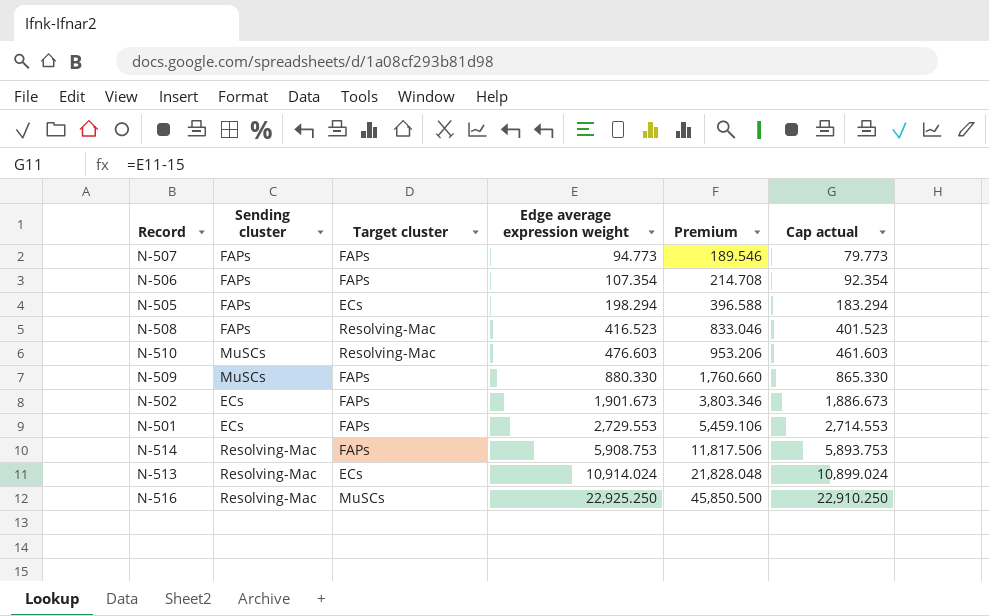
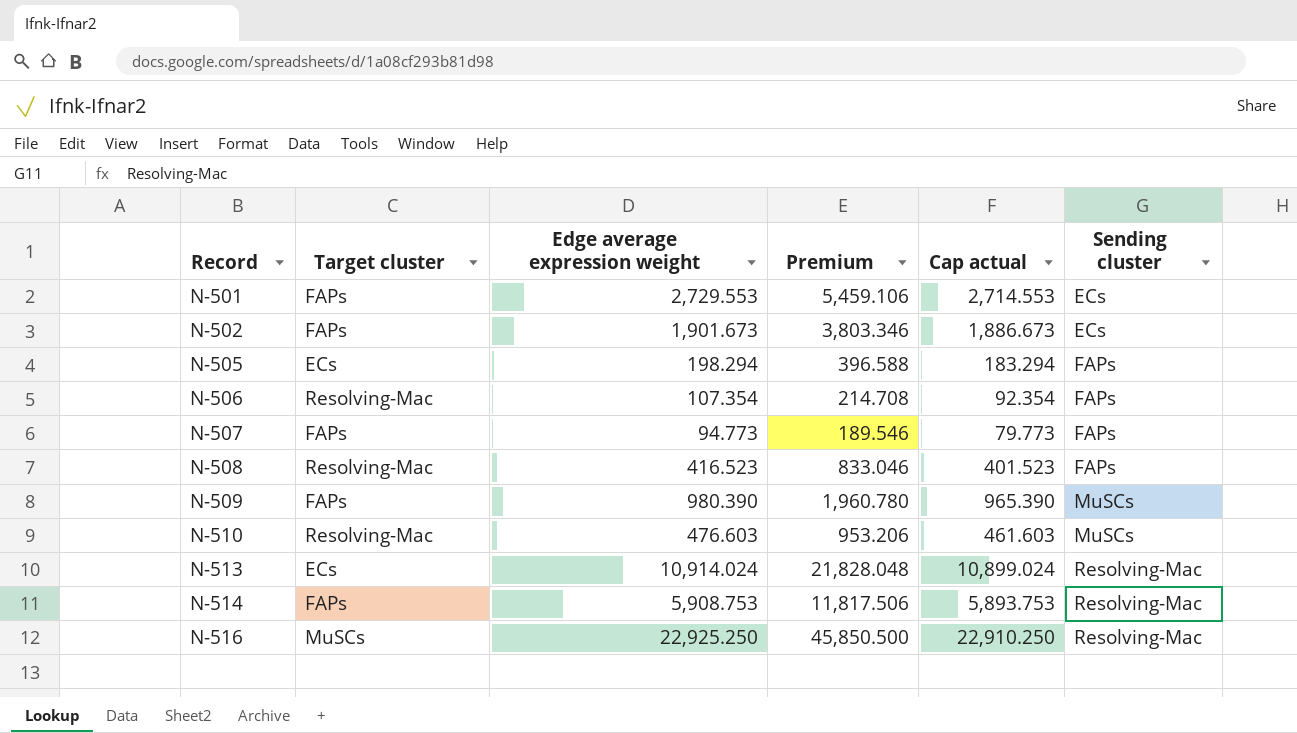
row order: Edge average expression weight ascending -> Record ascending
column Sending cluster | position: 2 -> 6
N-506 | Target cluster: FAPs -> Resolving-Mac
N-509 | Edge average expression weight: 880.330 -> 980.390
N-509 | Premium: 1,760.660 -> 1,960.780
N-509 | Cap actual: 865.330 -> 965.390

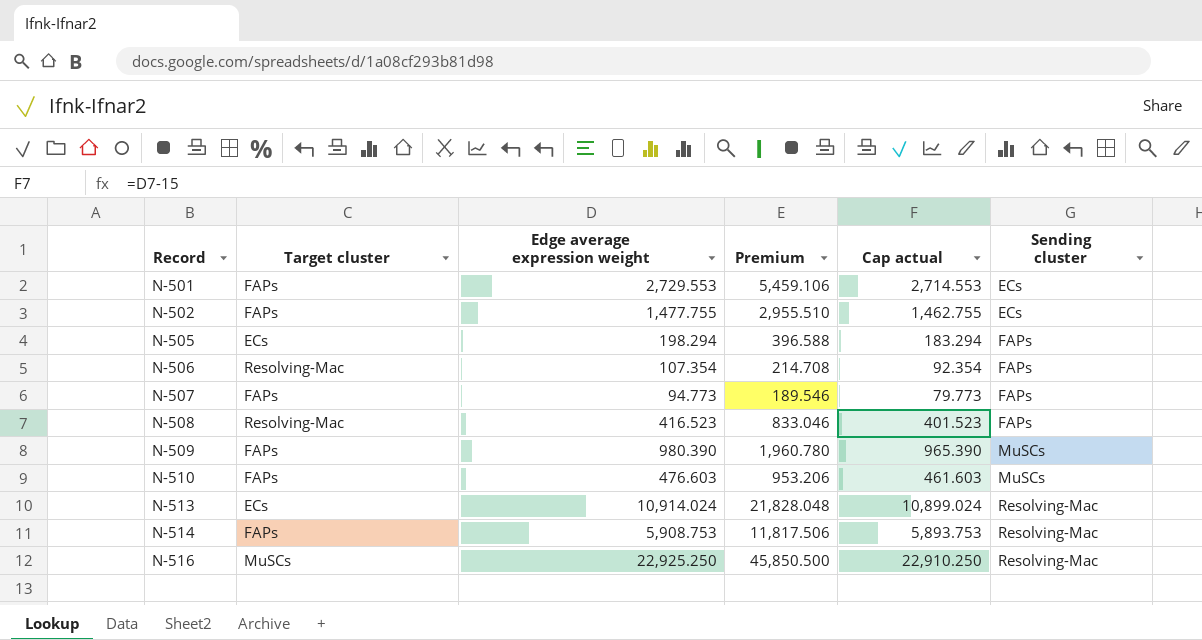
N-502 | Edge average expression weight: 1,901.673 -> 1,477.755
N-502 | Premium: 3,803.346 -> 2,955.510
N-502 | Cap actual: 1,886.673 -> 1,462.755
N-510 | Target cluster: Resolving-Mac -> FAPs

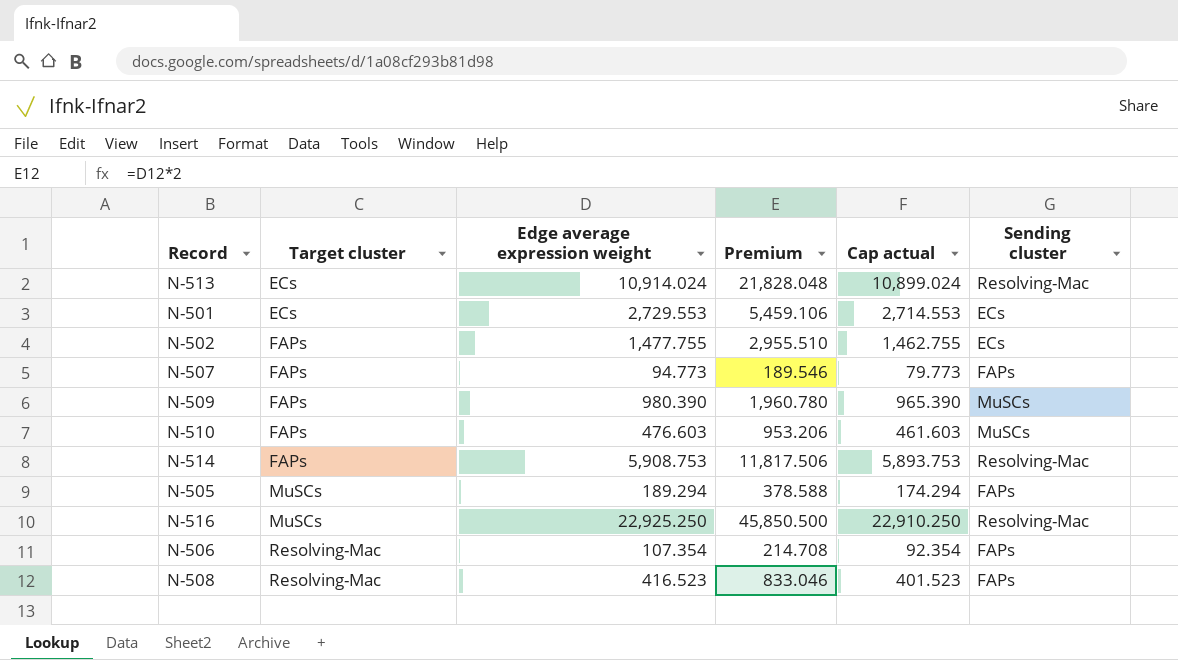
row order: Record ascending -> Target cluster ascending
N-501 | Target cluster: FAPs -> ECs
N-505 | Target cluster: ECs -> MuSCs
N-505 | Edge average expression weight: 198.294 -> 189.294
N-505 | Premium: 396.588 -> 378.588
N-505 | Cap actual: 183.294 -> 174.294

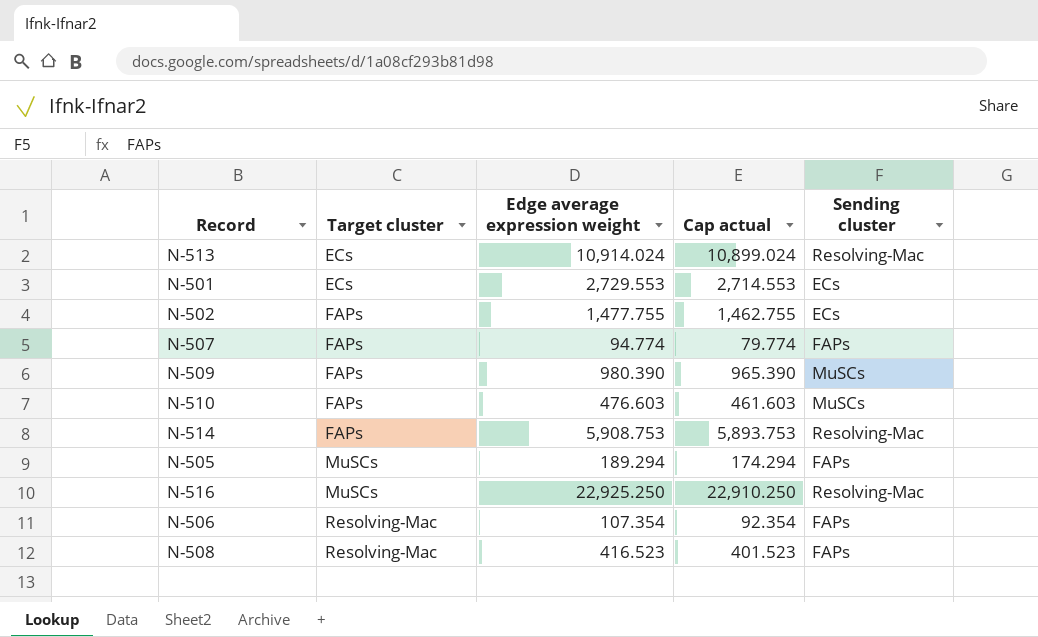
column Premium | formula: [Edge average expression weight] * 2 -> none
N-507 | Edge average expression weight: 94.773 -> 94.774
N-507 | Cap actual: 79.773 -> 79.774

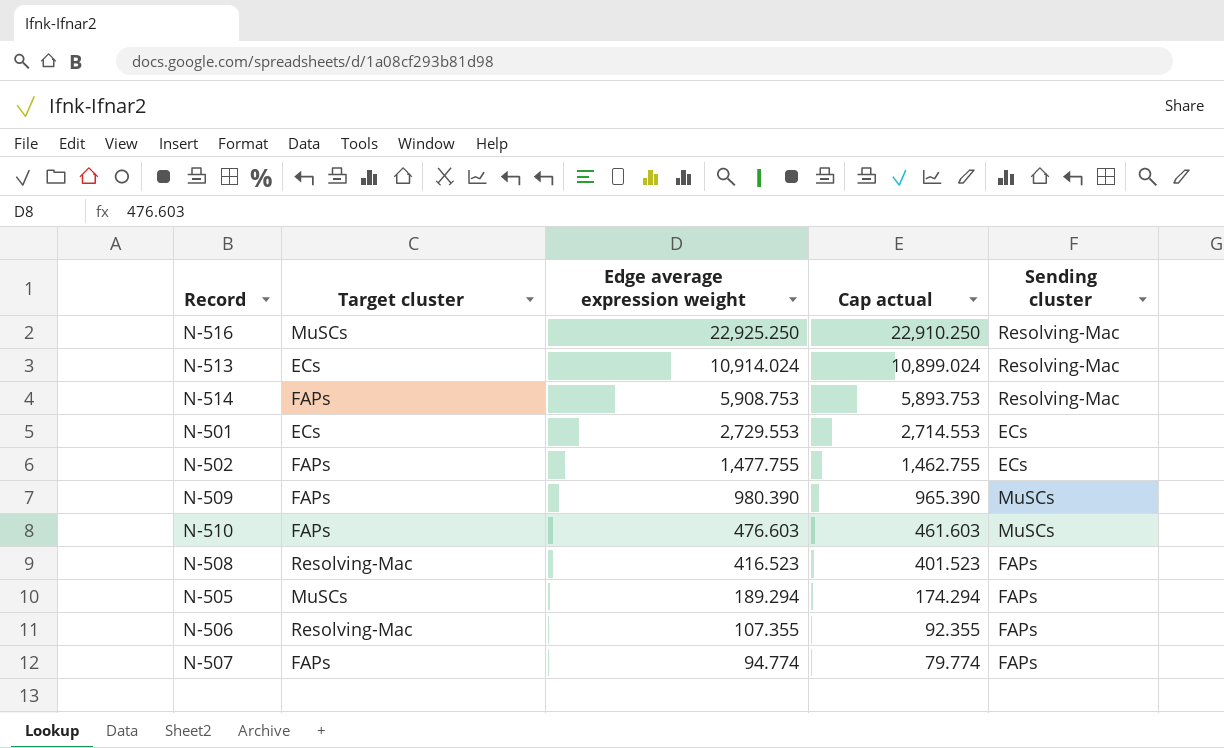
row order: Target cluster ascending -> Edge average expression weight descending
N-506 | Edge average expression weight: 107.354 -> 107.355
N-506 | Cap actual: 92.354 -> 92.355

